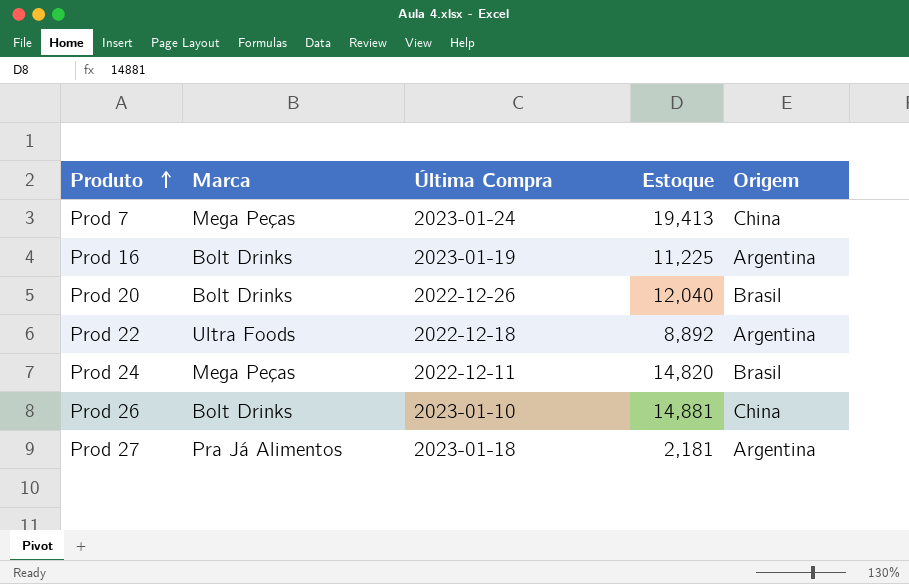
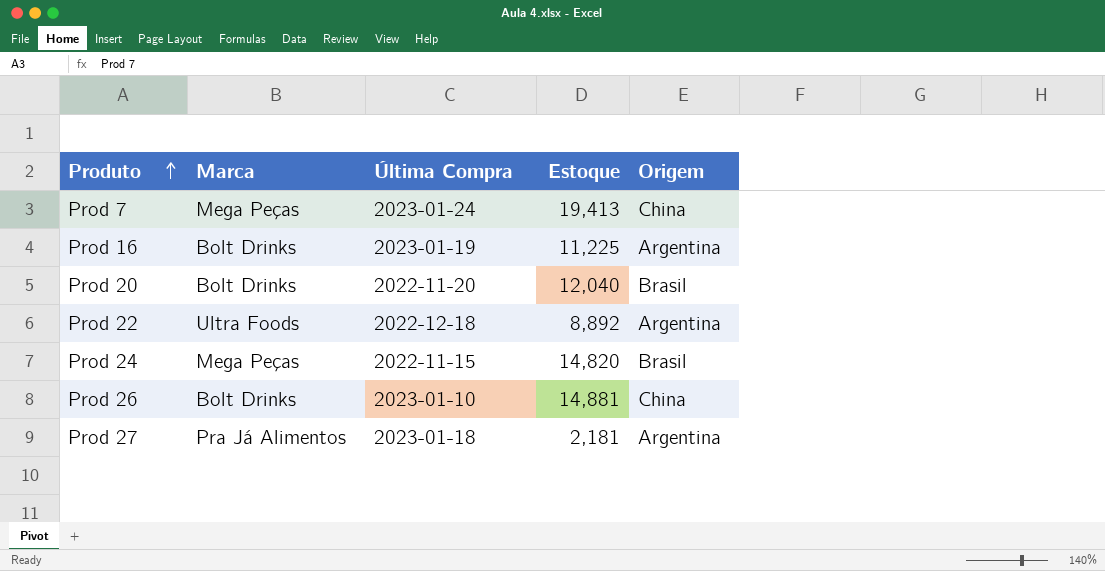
Prod 20 | Última Compra: 2022-12-26 -> 2022-11-20
Prod 24 | Última Compra: 2022-12-11 -> 2022-11-15

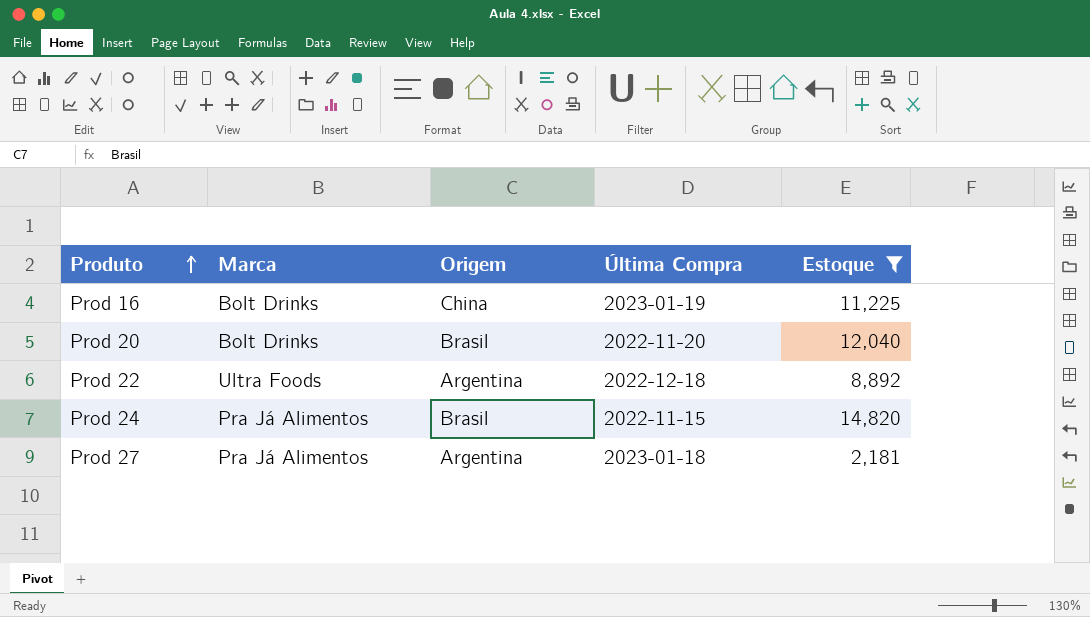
filter: none -> Estoque <= 14,820
column Origem | position: 5 -> 3
Prod 16 | Origem: Argentina -> China
Prod 24 | Marca: Mega Peças -> Pra Já Alimentos

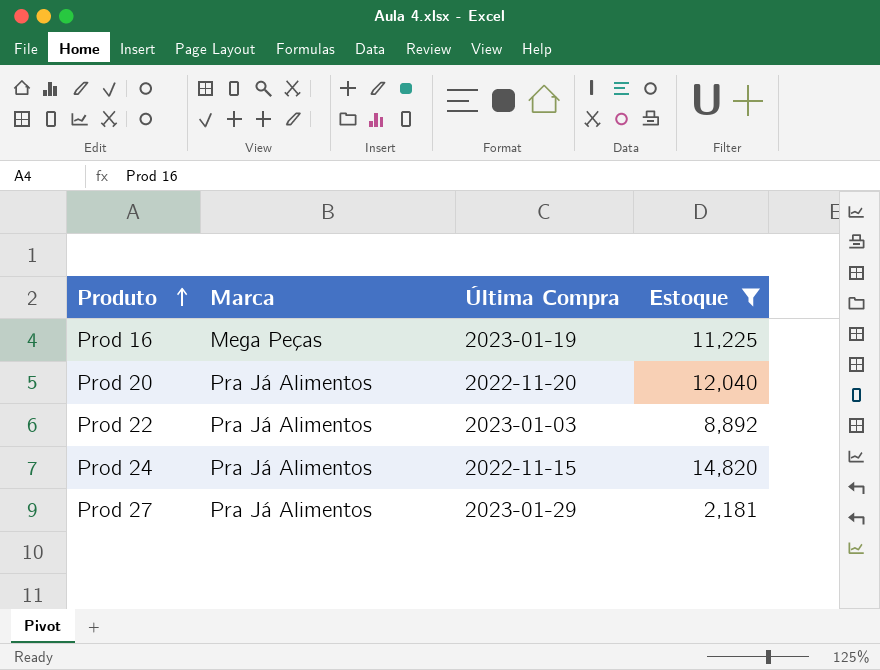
column Origem | position: 3 -> none
Prod 16 | Marca: Bolt Drinks -> Mega Peças
Prod 20 | Marca: Bolt Drinks -> Pra Já Alimentos
Prod 22 | Marca: Ultra Foods -> Pra Já Alimentos
Prod 22 | Última Compra: 2022-12-18 -> 2023-01-03
Prod 27 | Última Compra: 2023-01-18 -> 2023-01-29

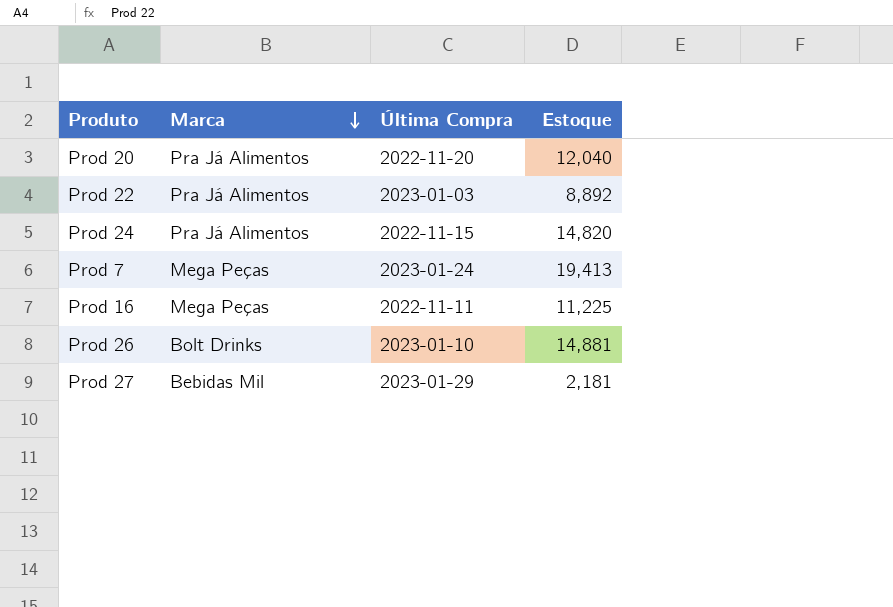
filter: Estoque <= 14,820 -> none
row order: Produto ascending -> Marca descending
Prod 16 | Última Compra: 2023-01-19 -> 2022-11-11
Prod 27 | Marca: Pra Já Alimentos -> Bebidas Mil

